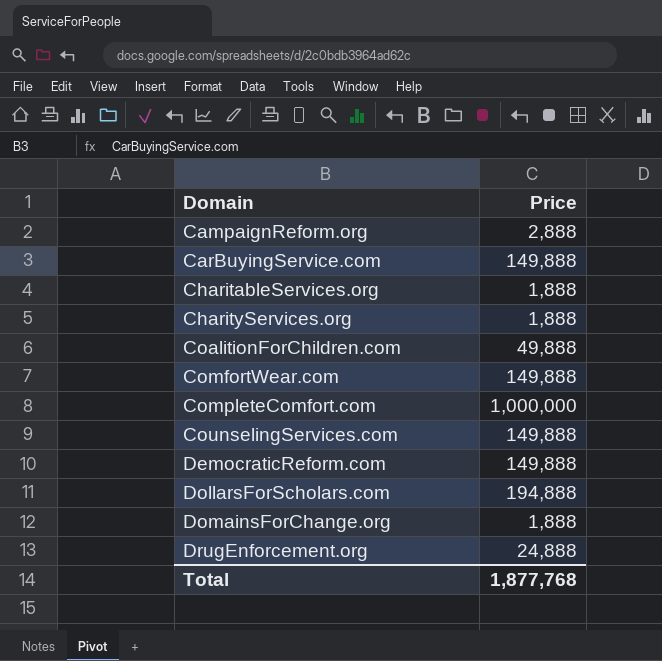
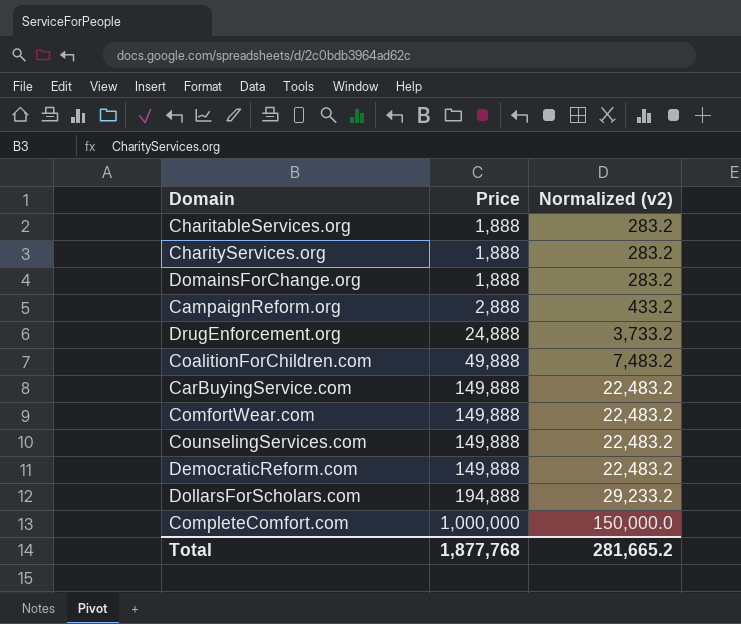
row order: Domain ascending -> Price ascending
column Normalized (v2) | formula: none -> [Price] * 0.15

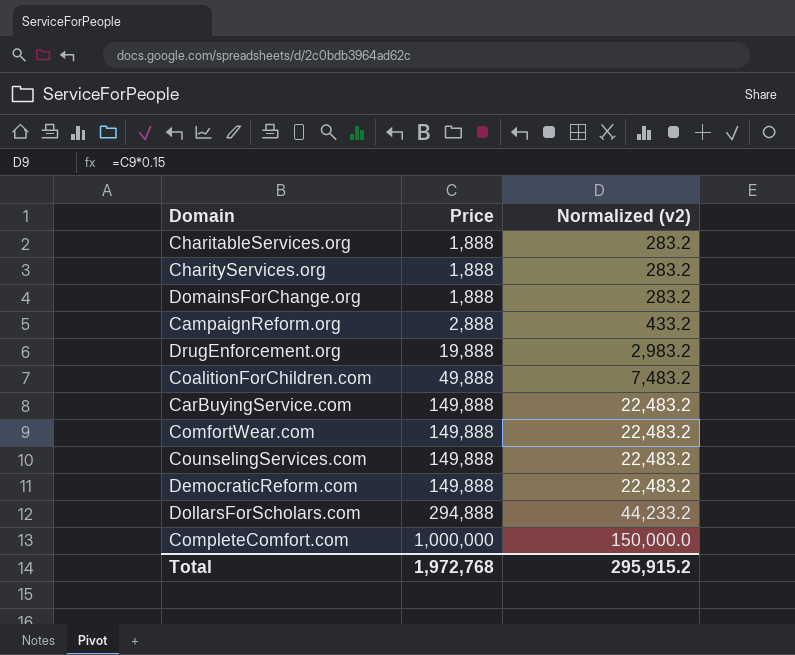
DrugEnforcement.org | Price: 24,888 -> 19,888
DrugEnforcement.org | Normalized (v2): 3,733.2 -> 2,983.2
DollarsForScholars.com | Price: 194,888 -> 294,888
DollarsForScholars.com | Normalized (v2): 29,233.2 -> 44,233.2
Total | Price: 1,877,768 -> 1,972,768
Total | Normalized (v2): 281,665.2 -> 295,915.2

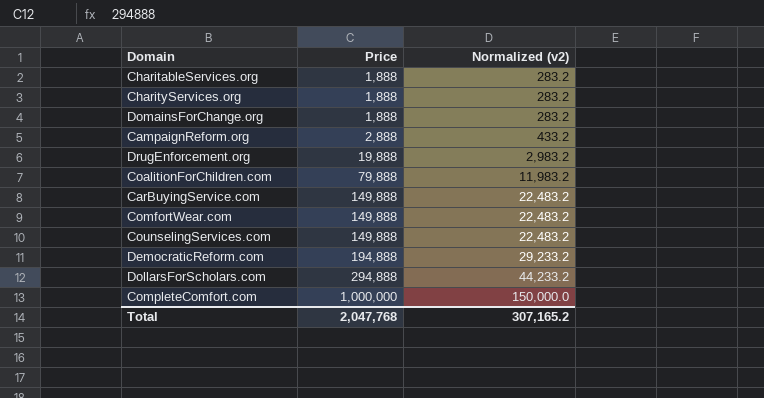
CoalitionForChildren.com | Price: 49,888 -> 79,888
CoalitionForChildren.com | Normalized (v2): 7,483.2 -> 11,983.2
DemocraticReform.com | Price: 149,888 -> 194,888
DemocraticReform.com | Normalized (v2): 22,483.2 -> 29,233.2
Total | Price: 1,972,768 -> 2,047,768
Total | Normalized (v2): 295,915.2 -> 307,165.2

